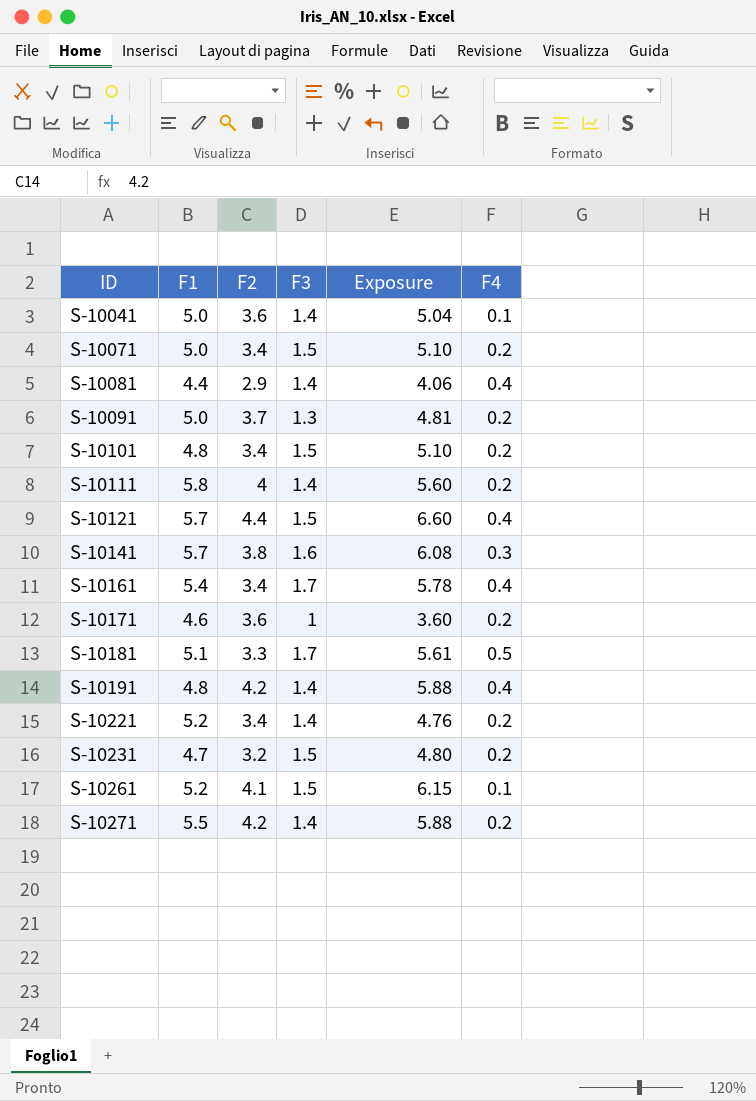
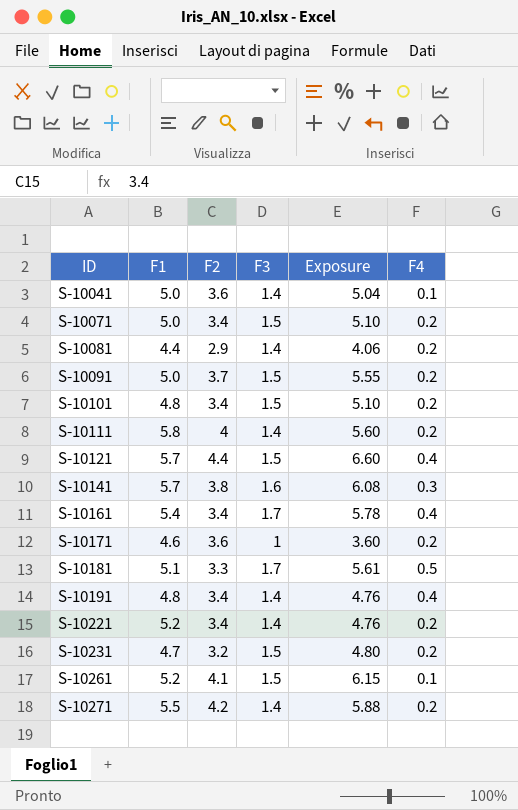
S-10081 | F4: 0.4 -> 0.2
S-10091 | F3: 1.3 -> 1.5
S-10091 | Exposure: 4.81 -> 5.55
S-10191 | F2: 4.2 -> 3.4
S-10191 | Exposure: 5.88 -> 4.76

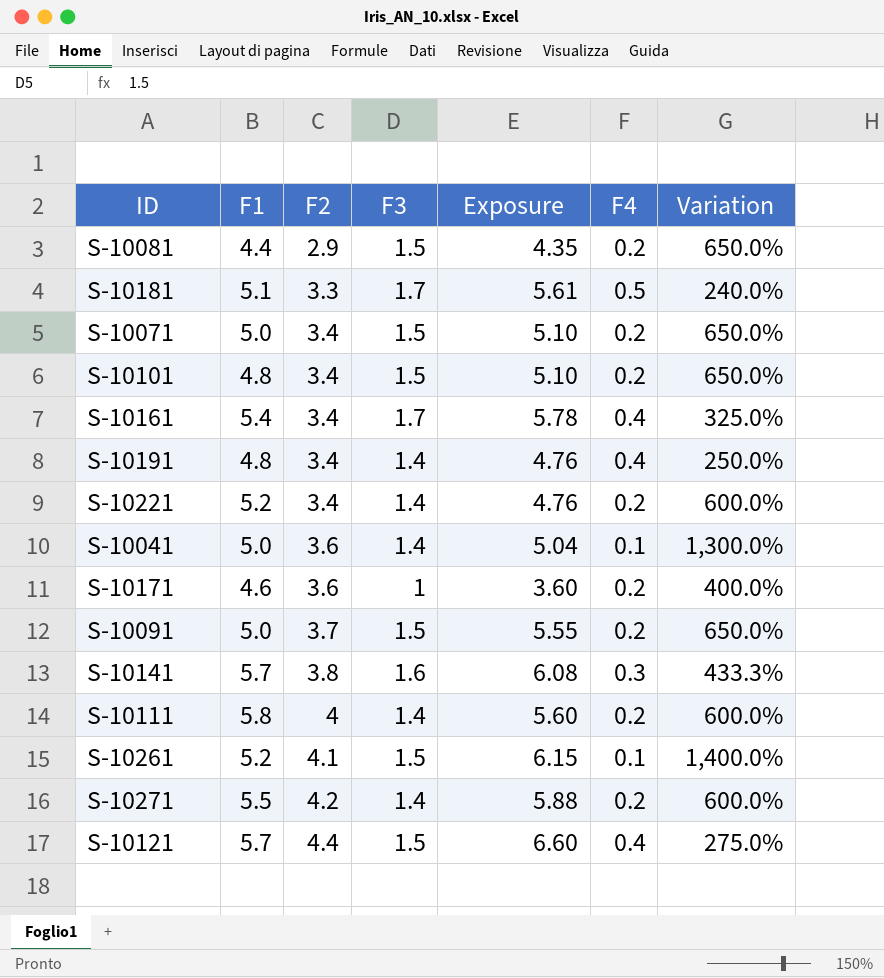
row order: ID ascending -> F2 ascending
column Variation | formula: none -> ([F3] - [F4]) / [F4]
row S-10231: 4.7 | 3.2 | 1.5 | 4.80 | 0.2 -> none
S-10081 | F3: 1.4 -> 1.5
S-10081 | Exposure: 4.06 -> 4.35

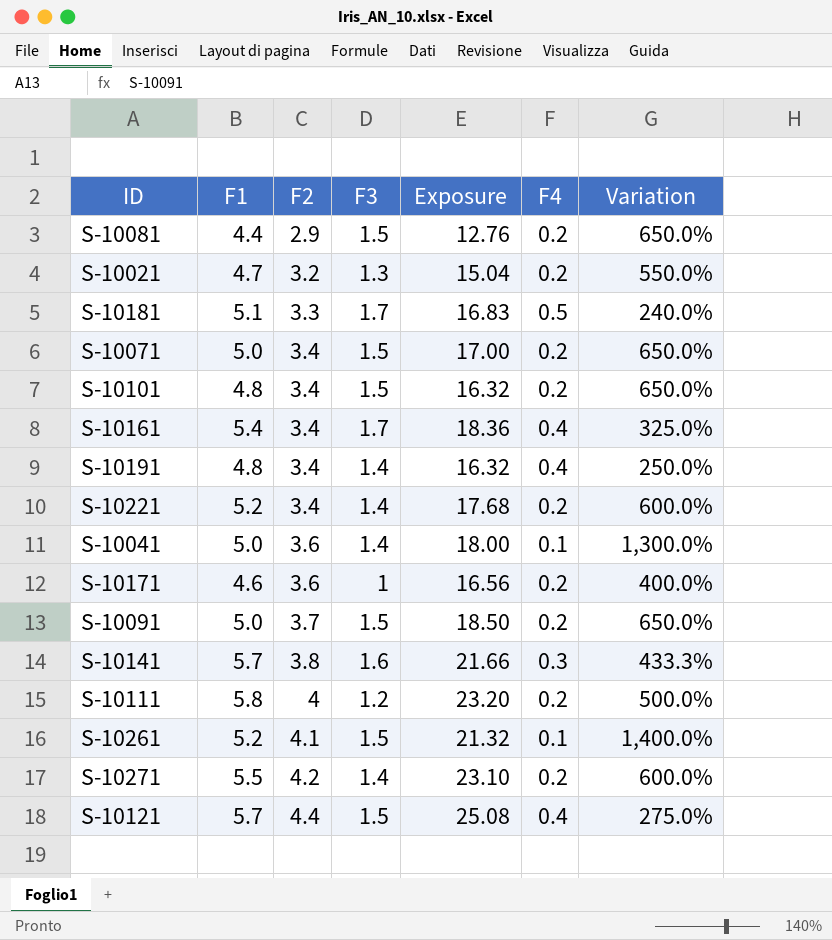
column Exposure | formula: [F2] * [F3] -> [F1] * [F2]
row S-10021: none -> 4.7 | 3.2 | 1.3 | 15.04 | 0.2 | 550.0%
S-10111 | F3: 1.4 -> 1.2
S-10111 | Variation: 600.0% -> 500.0%

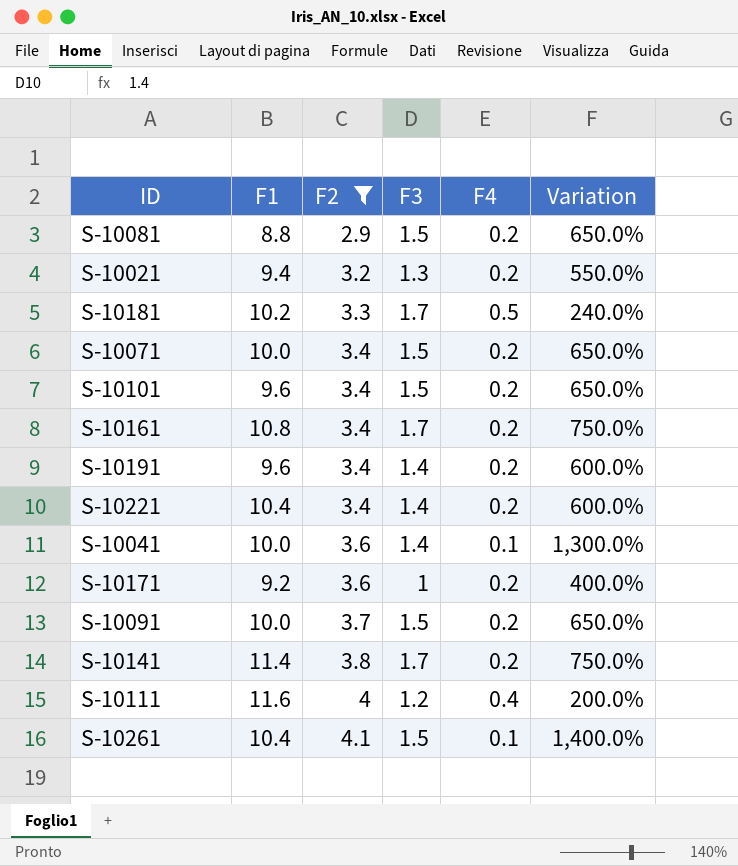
filter: none -> F2 <= 4.1
column Exposure | formula: [F1] * [F2] -> none
S-10081 | F1: 4.4 -> 8.8
S-10021 | F1: 4.7 -> 9.4
S-10181 | F1: 5.1 -> 10.2
S-10071 | F1: 5.0 -> 10.0
S-10101 | F1: 4.8 -> 9.6
S-10161 | F1: 5.4 -> 10.8
S-10161 | F4: 0.4 -> 0.2
S-10161 | Variation: 325.0% -> 750.0%
S-10191 | F1: 4.8 -> 9.6
S-10191 | F4: 0.4 -> 0.2
S-10191 | Variation: 250.0% -> 600.0%
S-10221 | F1: 5.2 -> 10.4
S-10041 | F1: 5.0 -> 10.0
S-10171 | F1: 4.6 -> 9.2
S-10091 | F1: 5.0 -> 10.0
S-10141 | F1: 5.7 -> 11.4
S-10141 | F3: 1.6 -> 1.7
S-10141 | F4: 0.3 -> 0.2
S-10141 | Variation: 433.3% -> 750.0%
S-10111 | F1: 5.8 -> 11.6
S-10111 | F4: 0.2 -> 0.4
S-10111 | Variation: 500.0% -> 200.0%
S-10261 | F1: 5.2 -> 10.4

